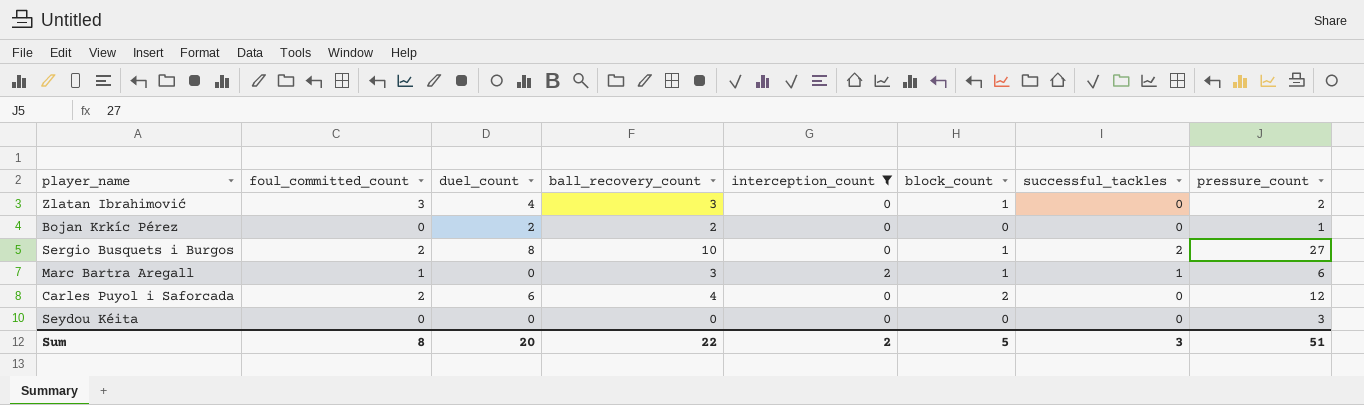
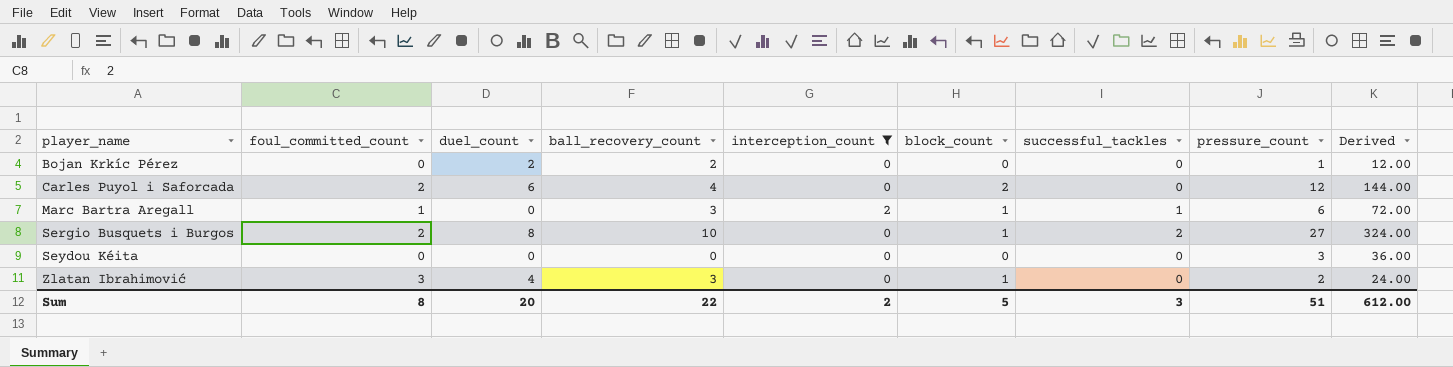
row order: none -> player_name ascending
column Derived | formula: none -> [pressure_count] * 12

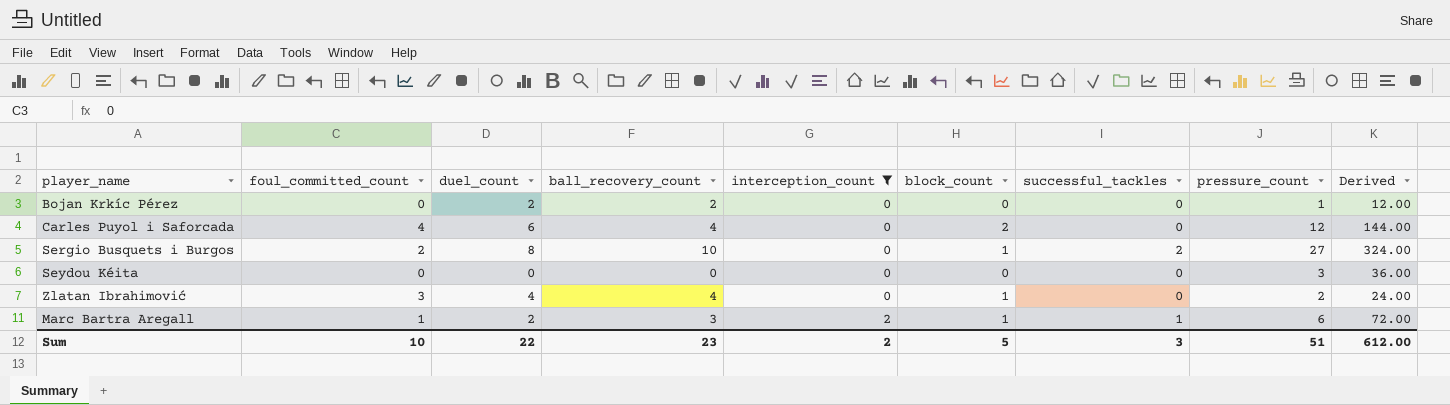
row order: player_name ascending -> interception_count ascending
Carles Puyol i Saforcada | foul_committed_count: 2 -> 4
Zlatan Ibrahimović | ball_recovery_count: 3 -> 4
Marc Bartra Aregall | duel_count: 0 -> 2
Sum | foul_committed_count: 8 -> 10
Sum | duel_count: 20 -> 22
Sum | ball_recovery_count: 22 -> 23

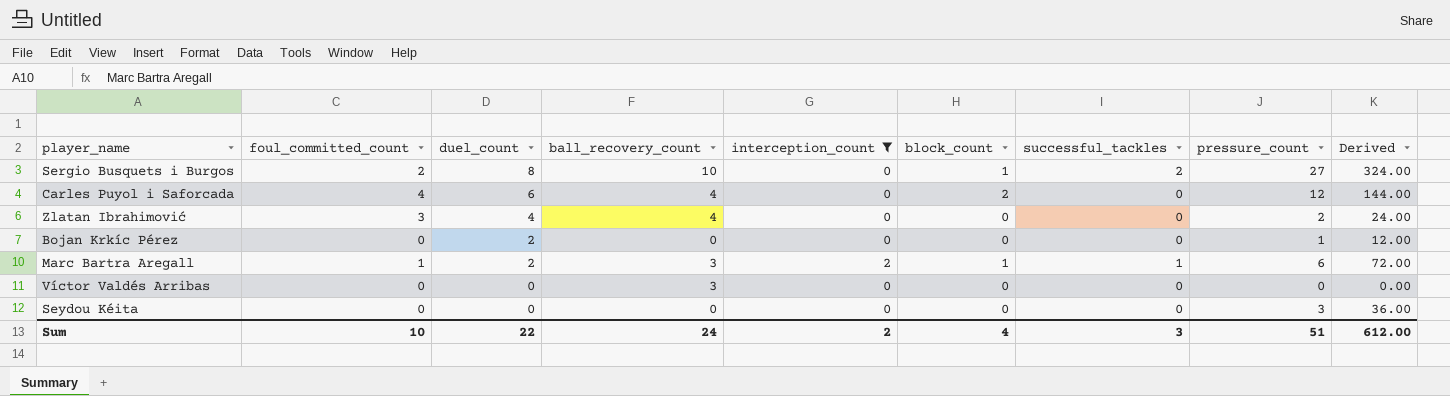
row order: interception_count ascending -> duel_count descending
Zlatan Ibrahimović | block_count: 1 -> 0
Bojan Krkíc Pérez | ball_recovery_count: 2 -> 0
row Víctor Valdés Arribas: none -> 0 | 0 | 3 | 0 | 0 | 0 | 0 | 0.00
Sum | ball_recovery_count: 23 -> 24
Sum | block_count: 5 -> 4

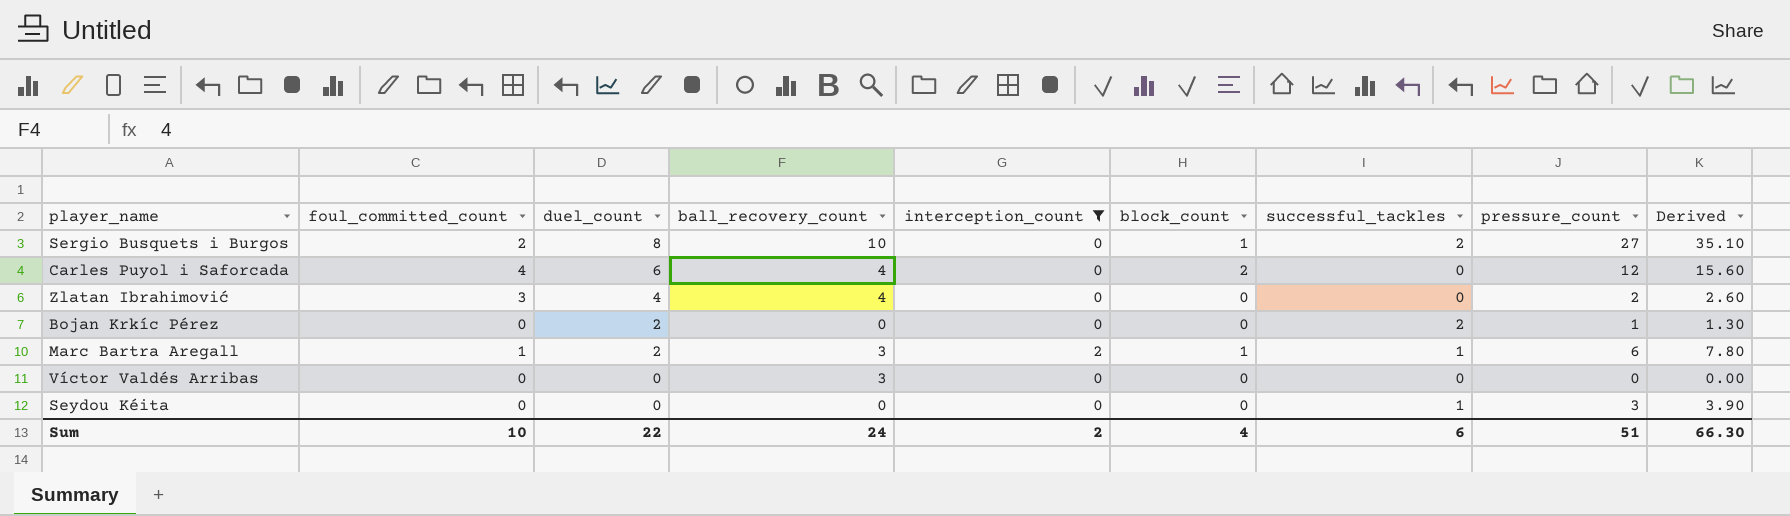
column Derived | formula: [pressure_count] * 12 -> [pressure_count] * 1.3
Bojan Krkíc Pérez | successful_tackles: 0 -> 2
Seydou Kéita | successful_tackles: 0 -> 1
Sum | successful_tackles: 3 -> 6
Sum | Derived: 612.00 -> 66.30

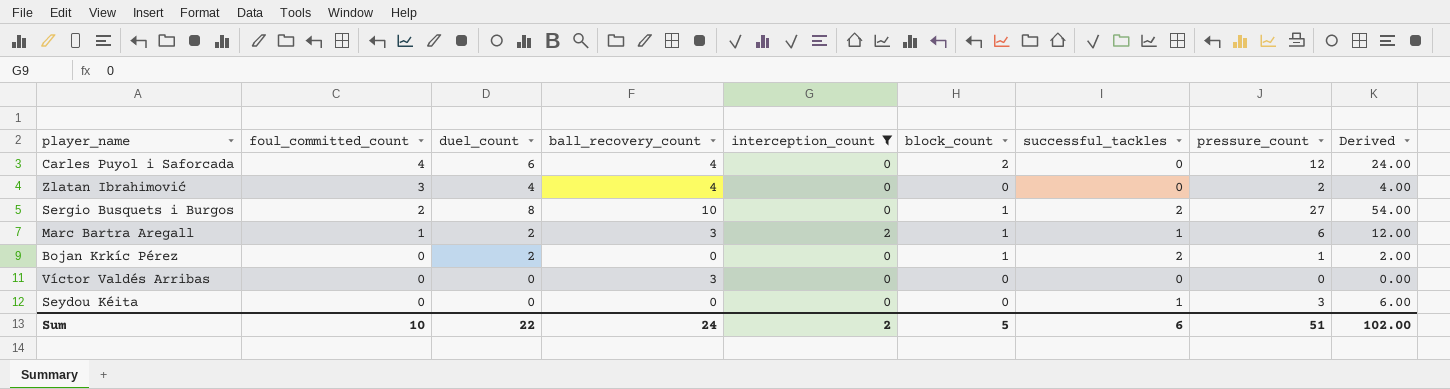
row order: duel_count descending -> foul_committed_count descending
column Derived | formula: [pressure_count] * 1.3 -> [pressure_count] * 2
Bojan Krkíc Pérez | block_count: 0 -> 1
Sum | block_count: 4 -> 5
Sum | Derived: 66.30 -> 102.00

